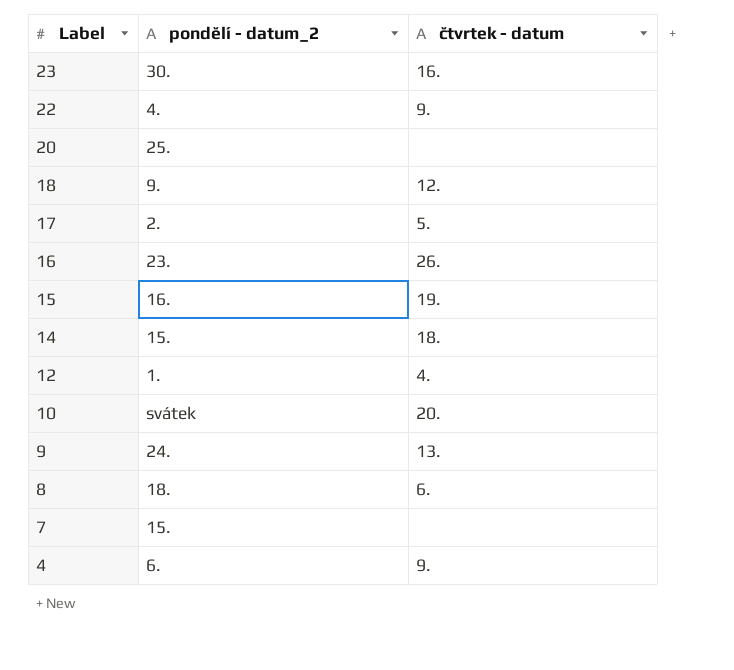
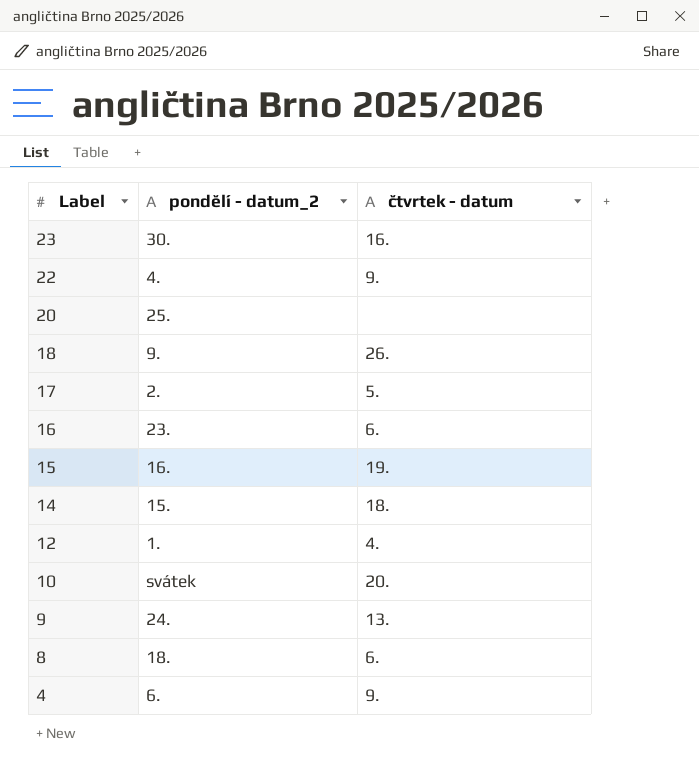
row 7: 15. | none -> none
18 | čtvrtek - datum: 12. -> 26.
16 | čtvrtek - datum: 26. -> 6.

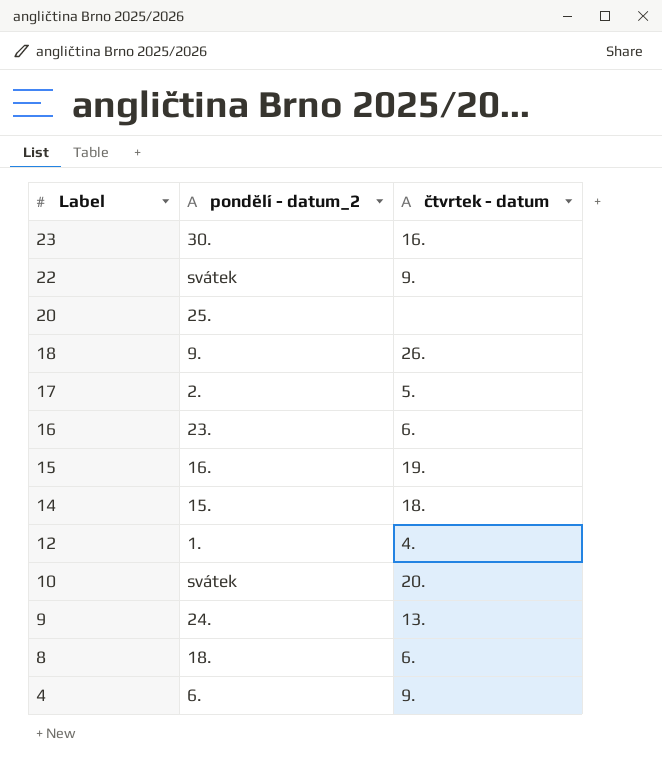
22 | pondělí - datum_2: 4. -> svátek

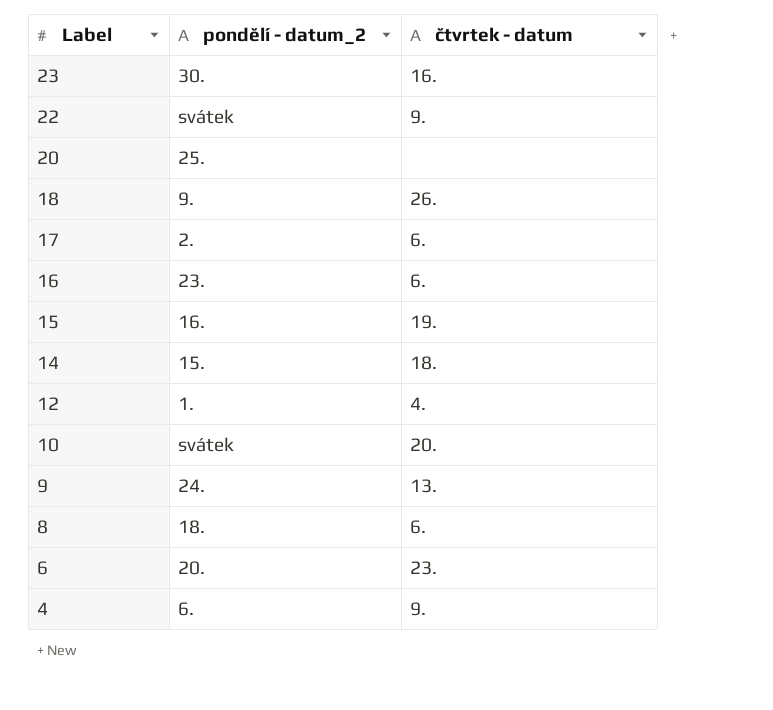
17 | čtvrtek - datum: 5. -> 6.
row 6: none -> 20. | 23.

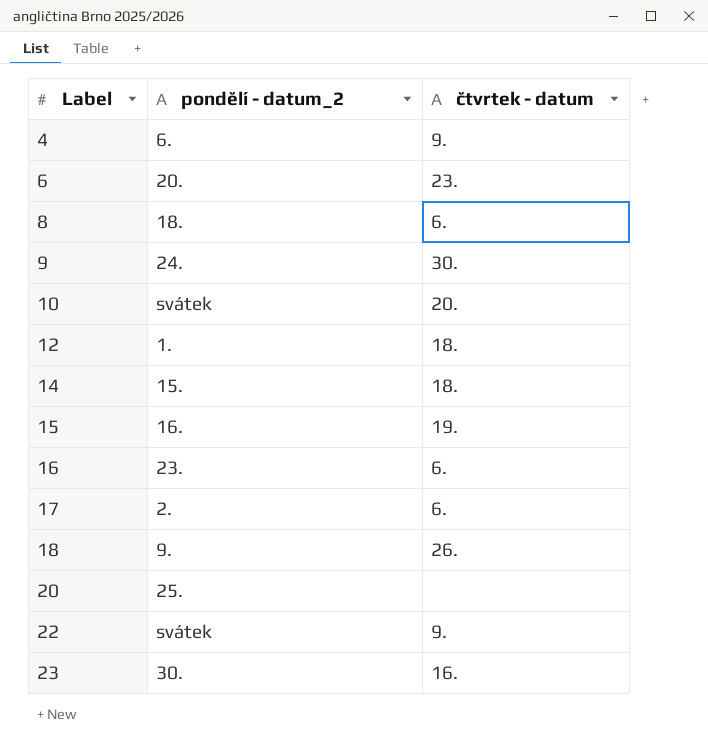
row order: Label descending -> Label ascending
9 | čtvrtek - datum: 13. -> 30.
12 | čtvrtek - datum: 4. -> 18.

